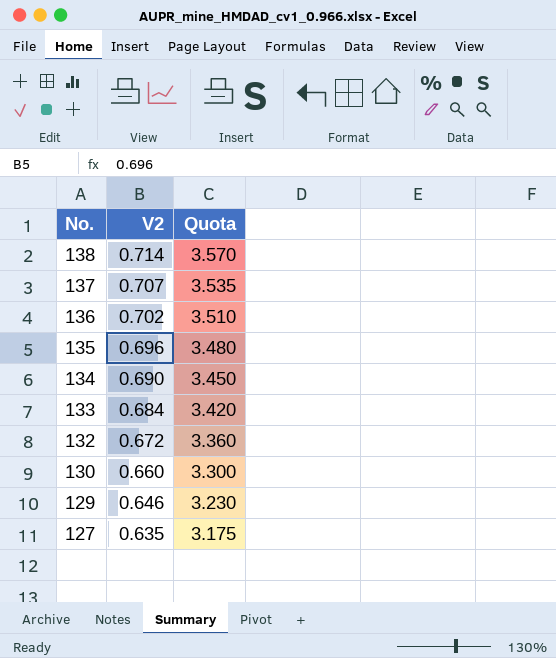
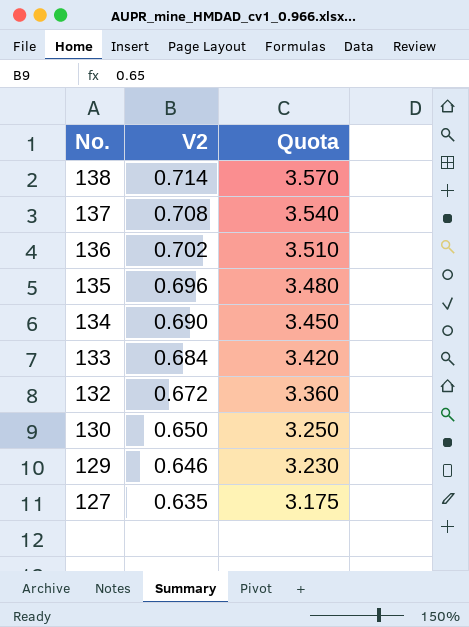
137 | V2: 0.707 -> 0.708
137 | Quota: 3.535 -> 3.540
130 | V2: 0.660 -> 0.650
130 | Quota: 3.300 -> 3.250

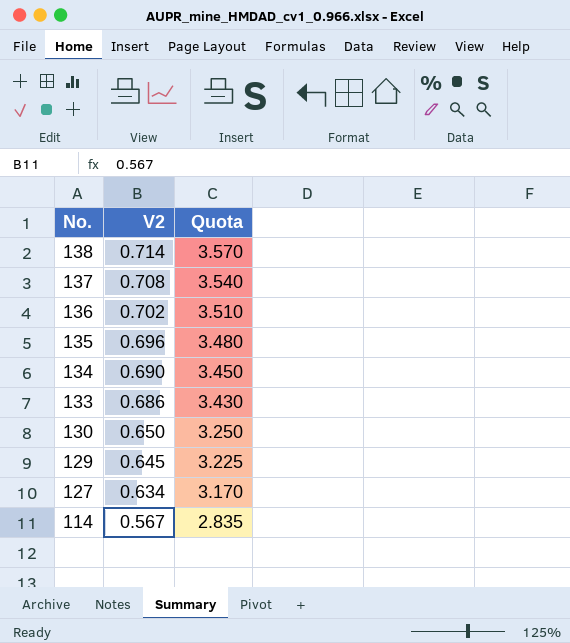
row 132: 0.672 | 3.360 -> none
133 | V2: 0.684 -> 0.686
133 | Quota: 3.420 -> 3.430
129 | V2: 0.646 -> 0.645
129 | Quota: 3.230 -> 3.225
127 | V2: 0.635 -> 0.634
127 | Quota: 3.175 -> 3.170
row 114: none -> 0.567 | 2.835

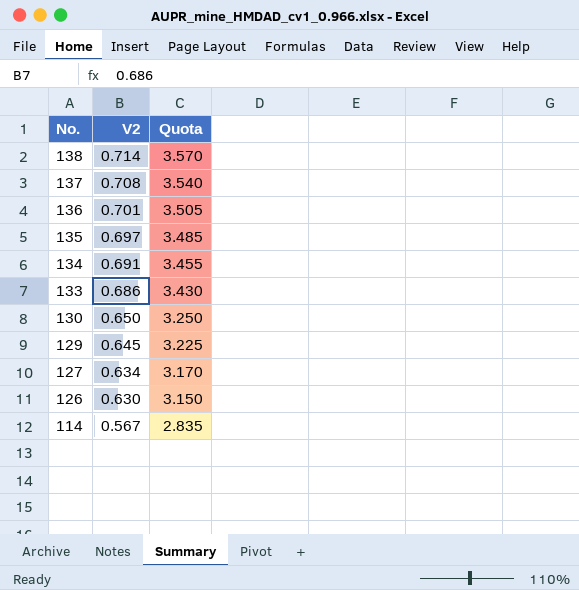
136 | V2: 0.702 -> 0.701
136 | Quota: 3.510 -> 3.505
135 | V2: 0.696 -> 0.697
135 | Quota: 3.480 -> 3.485
134 | V2: 0.690 -> 0.691
134 | Quota: 3.450 -> 3.455
row 126: none -> 0.630 | 3.150

